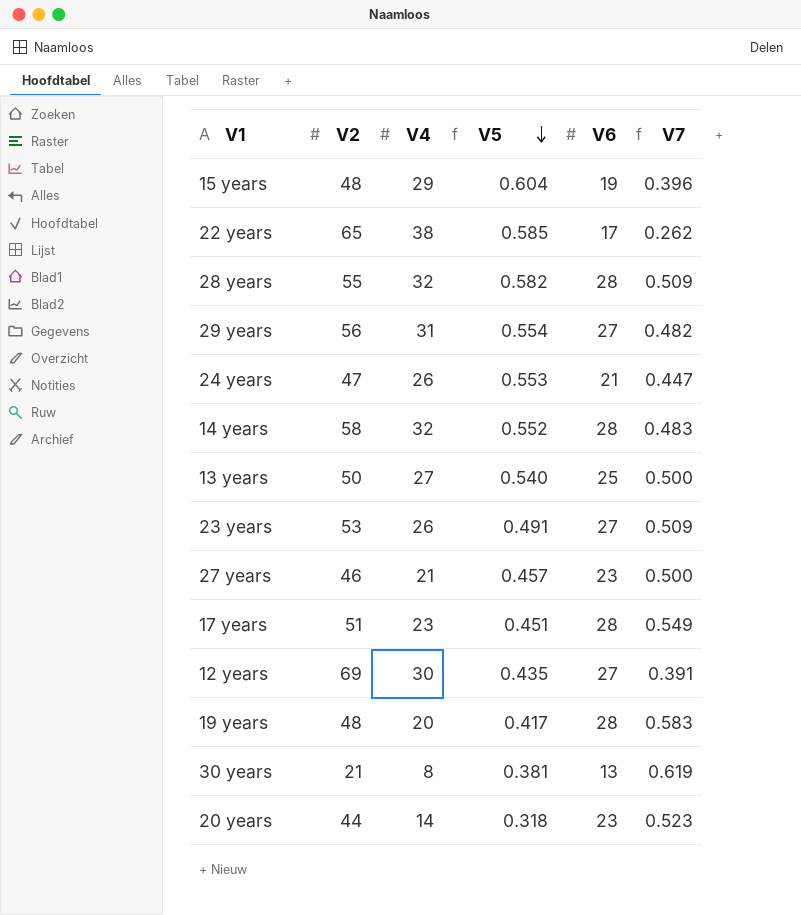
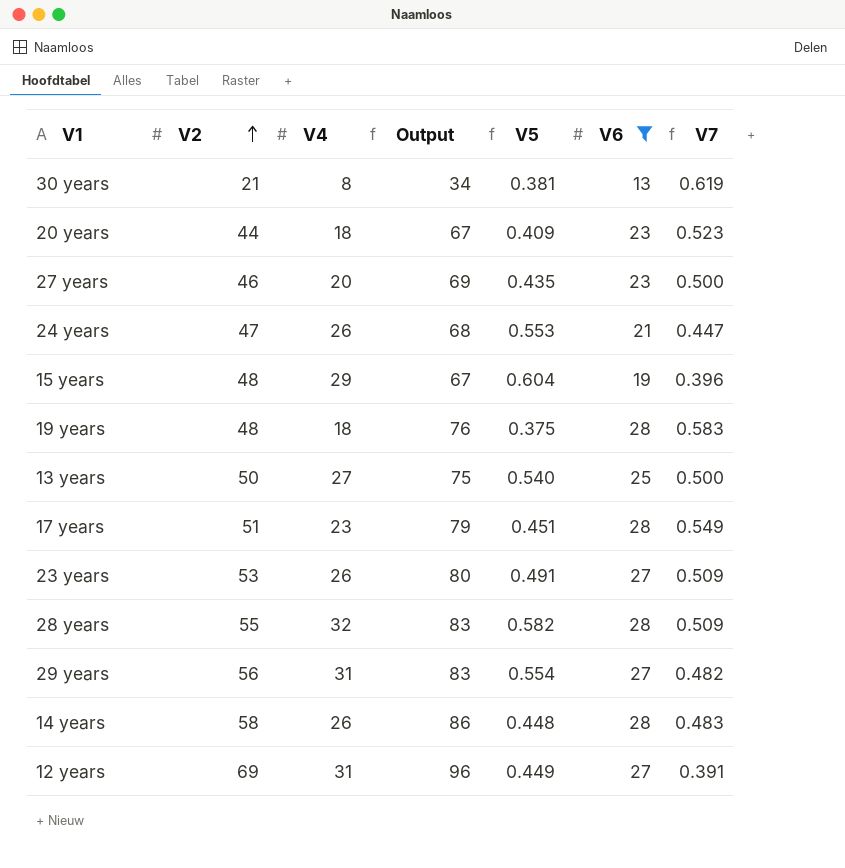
filter: none -> V6 != 17
row order: V5 descending -> V2 ascending
column Output | formula: none -> [V2] + [V6]
20 years | V4: 14 -> 18
20 years | V5: 0.318 -> 0.409
27 years | V4: 21 -> 20
27 years | V5: 0.457 -> 0.435
19 years | V4: 20 -> 18
19 years | V5: 0.417 -> 0.375
14 years | V4: 32 -> 26
14 years | V5: 0.552 -> 0.448
12 years | V4: 30 -> 31
12 years | V5: 0.435 -> 0.449

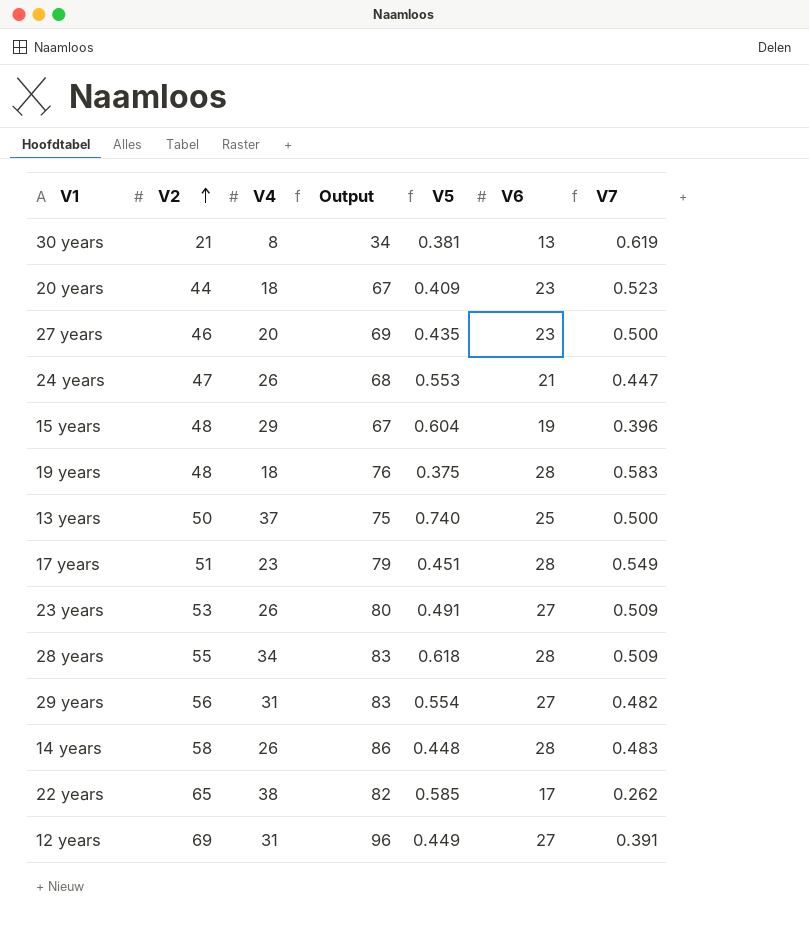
filter: V6 != 17 -> none
13 years | V4: 27 -> 37
13 years | V5: 0.540 -> 0.740
28 years | V4: 32 -> 34
28 years | V5: 0.582 -> 0.618

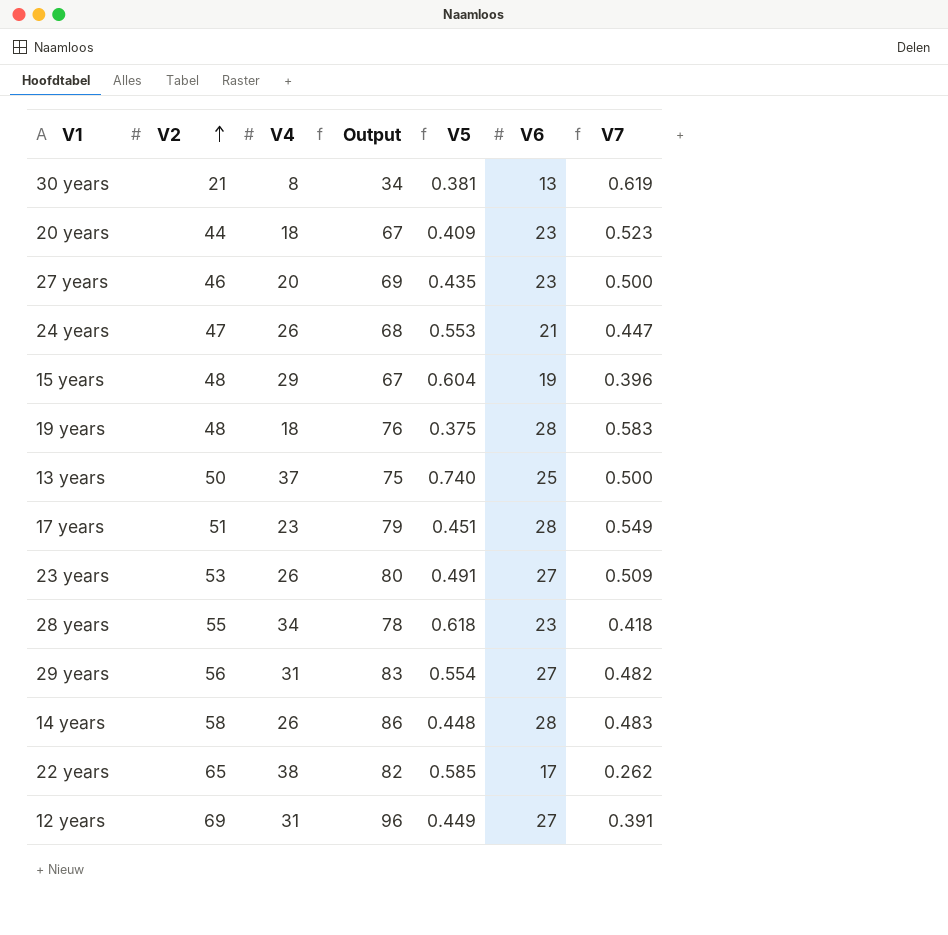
28 years | Output: 83 -> 78
28 years | V6: 28 -> 23
28 years | V7: 0.509 -> 0.418

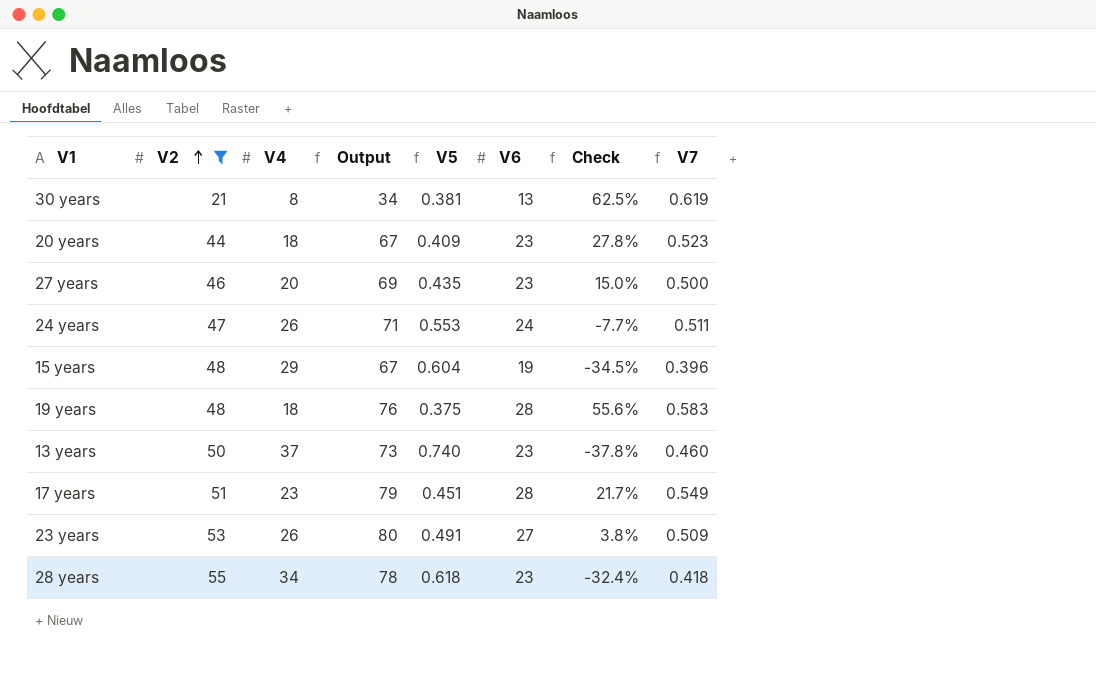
filter: none -> V2 <= 55
column Check | formula: none -> ([V6] - [V4]) / [V4]
24 years | Output: 68 -> 71
24 years | V6: 21 -> 24
24 years | V7: 0.447 -> 0.511
13 years | Output: 75 -> 73
13 years | V6: 25 -> 23
13 years | V7: 0.500 -> 0.460

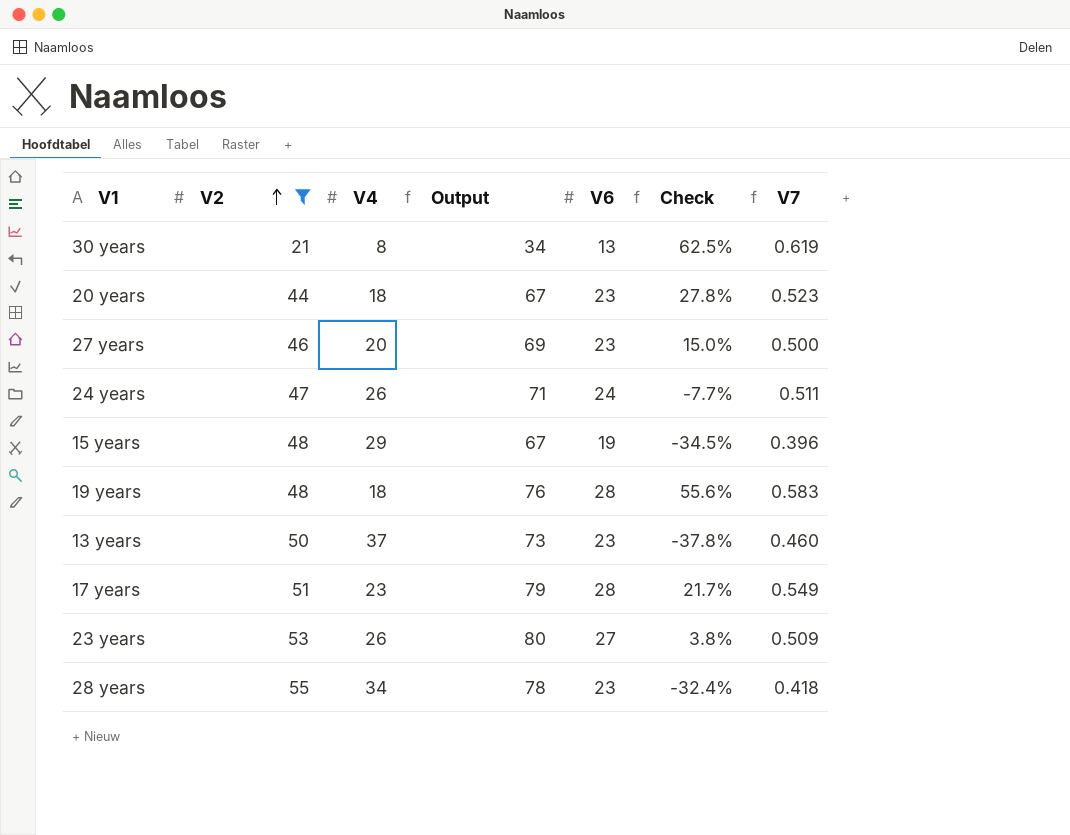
column V5 | formula: [V4] / [V2] -> none

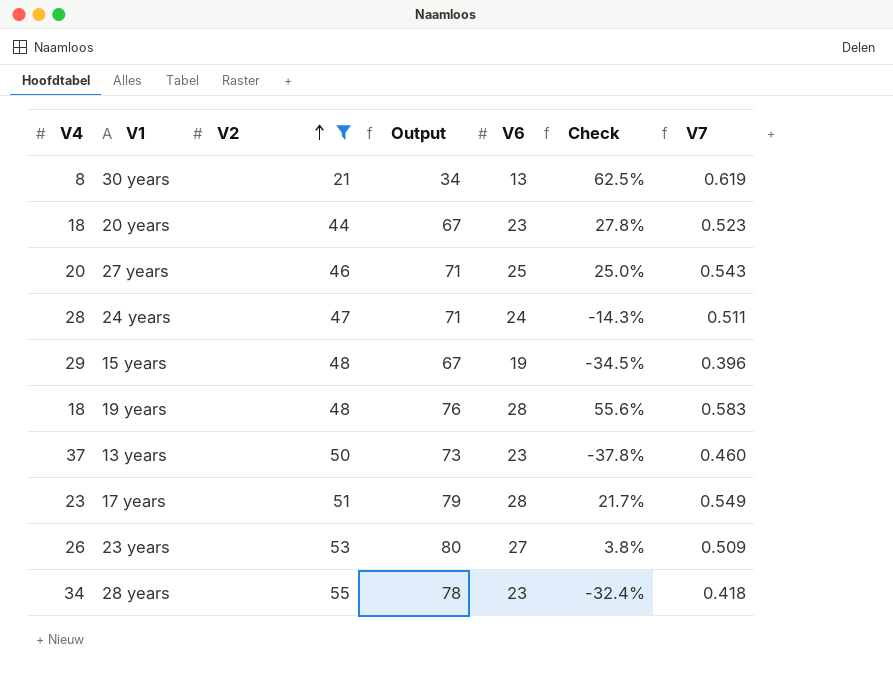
column V4 | position: 3 -> 1
27 years | Output: 69 -> 71
27 years | V6: 23 -> 25
27 years | Check: 15.0% -> 25.0%
27 years | V7: 0.500 -> 0.543
24 years | V4: 26 -> 28
24 years | Check: -7.7% -> -14.3%

